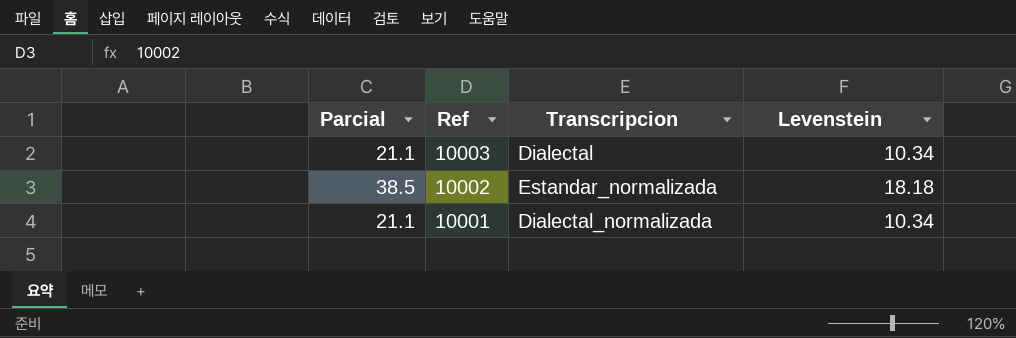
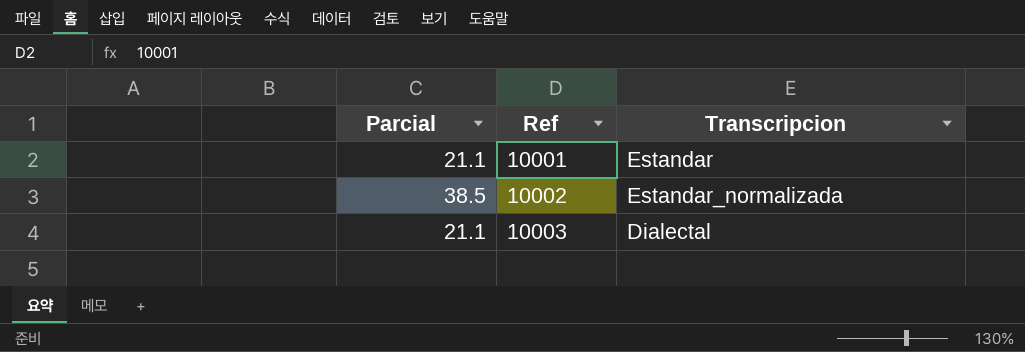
row order: Ref descending -> Ref ascending
column Levenstein | position: 4 -> none
10001 | Transcripcion: Dialectal_normalizada -> Estandar

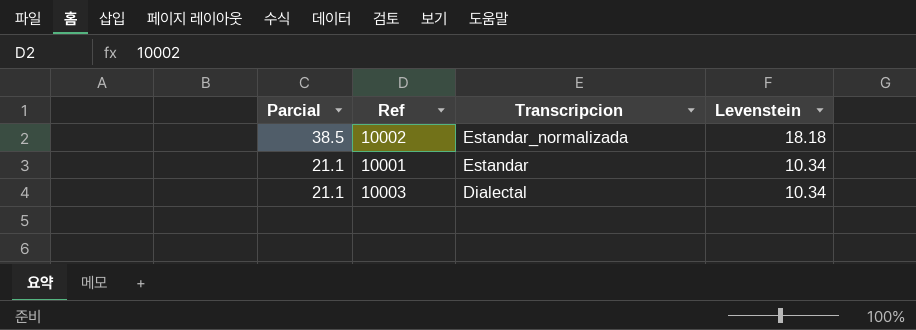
row order: Ref ascending -> Parcial descending
column Levenstein | position: none -> 4

